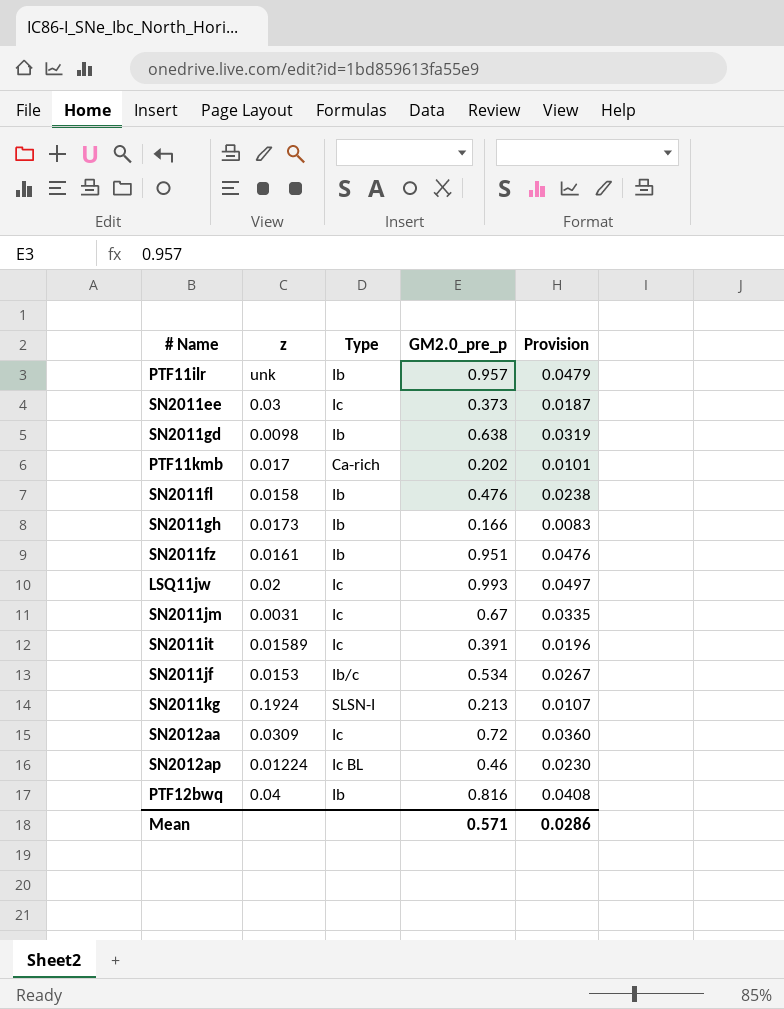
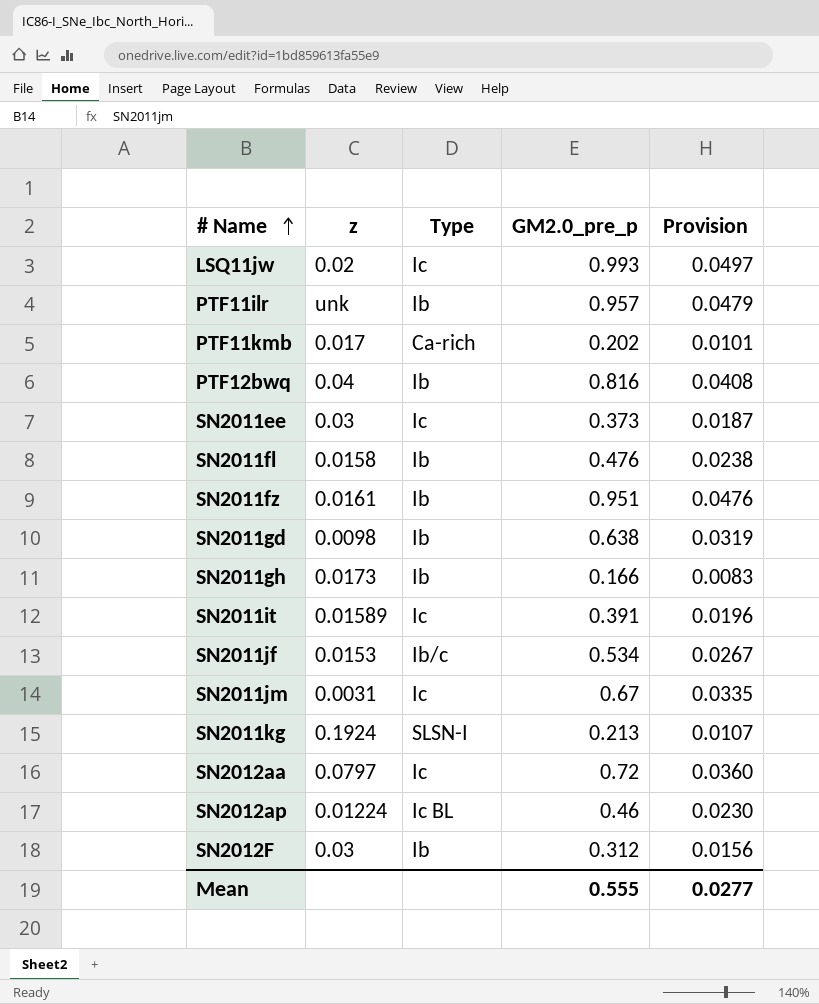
row order: none -> # Name ascending
SN2012aa | z: 0.0309 -> 0.0797
row SN2012F: none -> 0.03 | Ib | 0.312 | 0.0156
Mean | GM2.0_pre_p: 0.571 -> 0.555
Mean | Provision: 0.0286 -> 0.0277

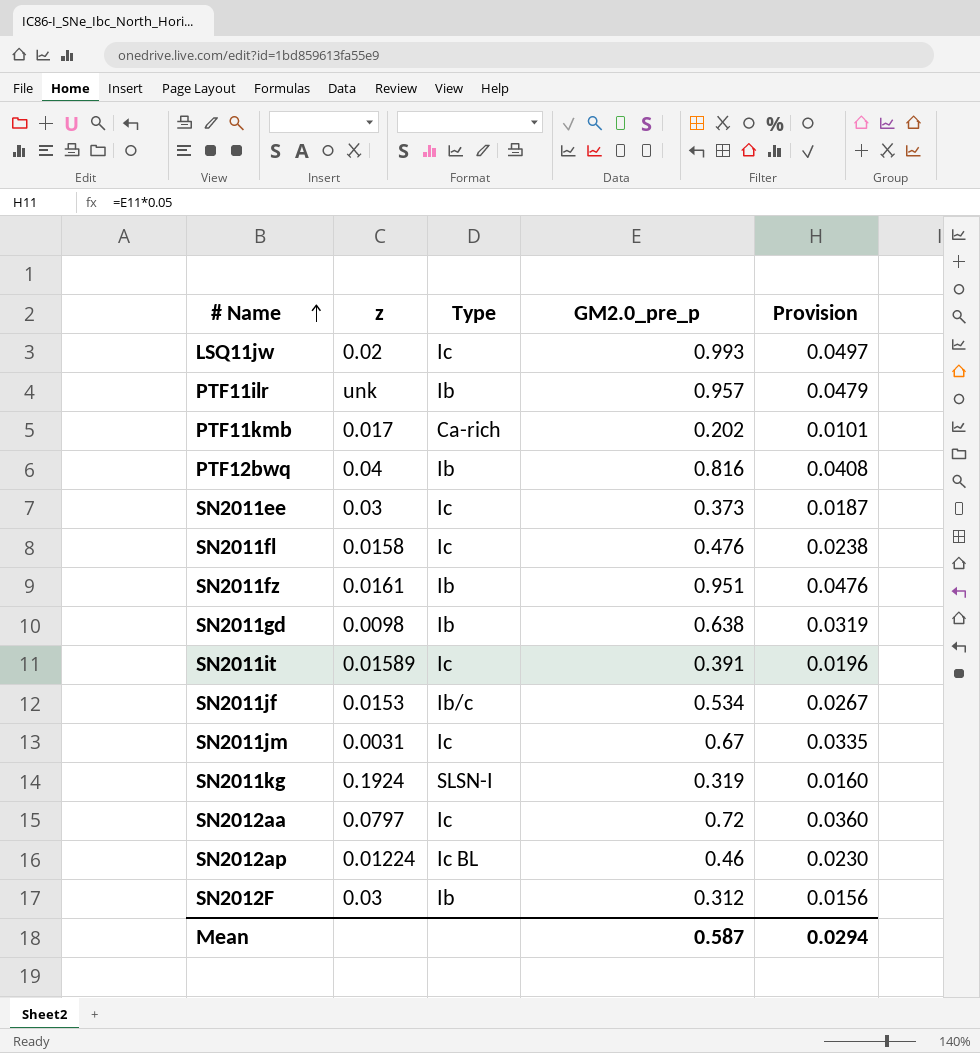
row SN2011gh: 0.0173 | Ib | 0.166 | 0.0083 -> none
SN2011fl | Type: Ib -> Ic
SN2011kg | GM2.0_pre_p: 0.213 -> 0.319
SN2011kg | Provision: 0.0107 -> 0.0160
Mean | GM2.0_pre_p: 0.555 -> 0.587
Mean | Provision: 0.0277 -> 0.0294

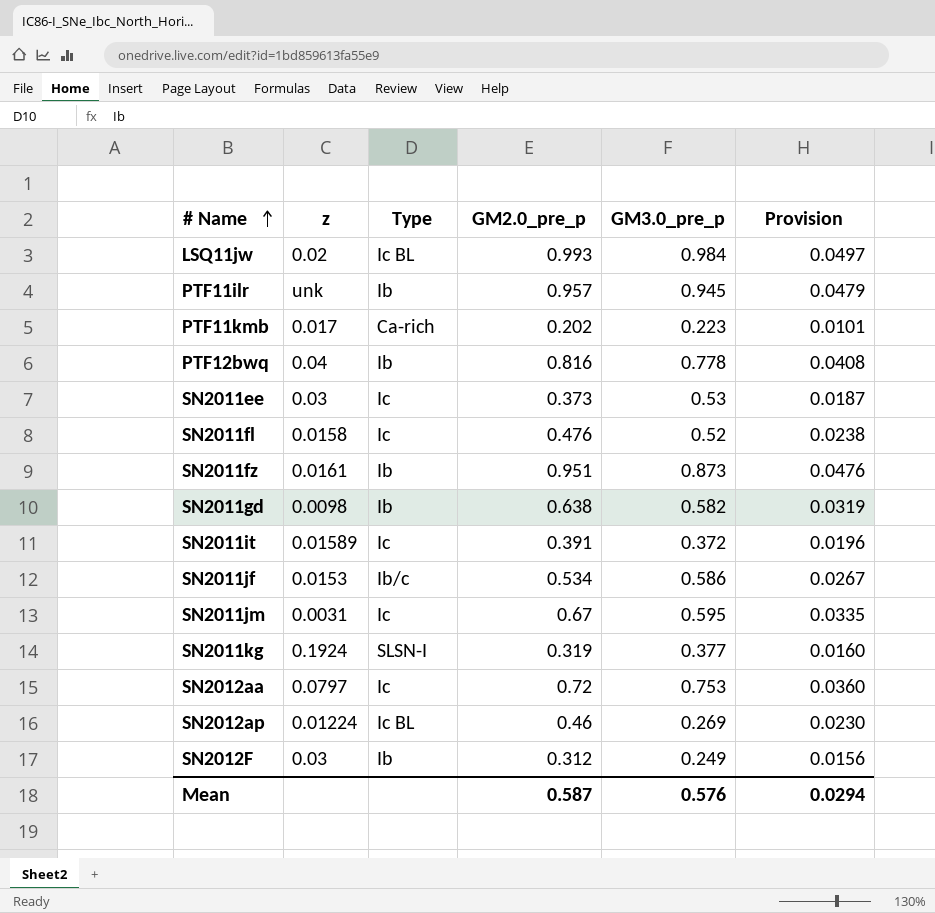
column GM3.0_pre_p | position: none -> 5
LSQ11jw | Type: Ic -> Ic BL

